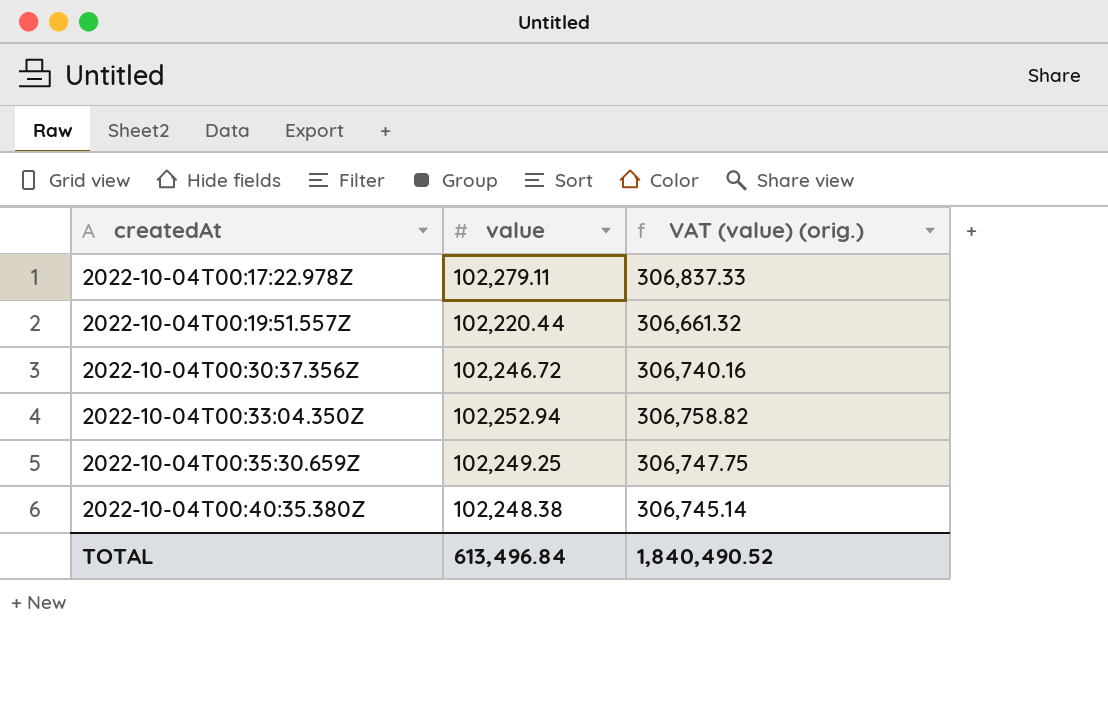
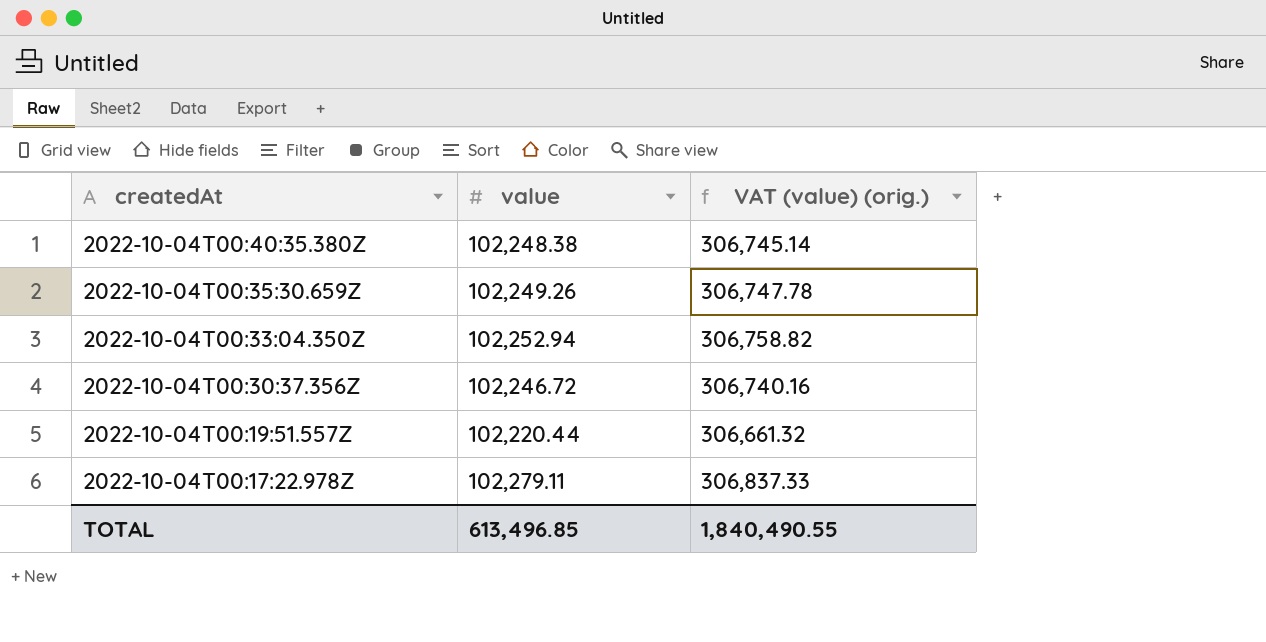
row order: createdAt ascending -> createdAt descending
2022-10-04T00:35:30.659Z | value: 102,249.25 -> 102,249.26
2022-10-04T00:35:30.659Z | VAT (value) (orig.): 306,747.75 -> 306,747.78
TOTAL | value: 613,496.84 -> 613,496.85
TOTAL | VAT (value) (orig.): 1,840,490.52 -> 1,840,490.55

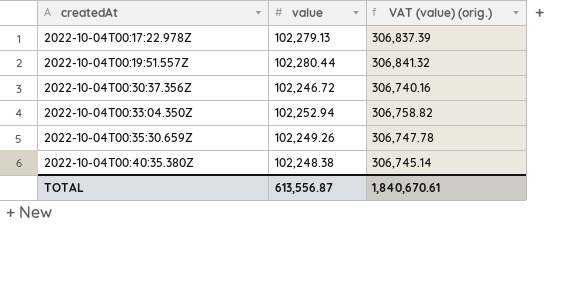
row order: createdAt descending -> createdAt ascending
2022-10-04T00:17:22.978Z | value: 102,279.11 -> 102,279.13
2022-10-04T00:17:22.978Z | VAT (value) (orig.): 306,837.33 -> 306,837.39
2022-10-04T00:19:51.557Z | value: 102,220.44 -> 102,280.44
2022-10-04T00:19:51.557Z | VAT (value) (orig.): 306,661.32 -> 306,841.32
TOTAL | value: 613,496.85 -> 613,556.87
TOTAL | VAT (value) (orig.): 1,840,490.55 -> 1,840,670.61

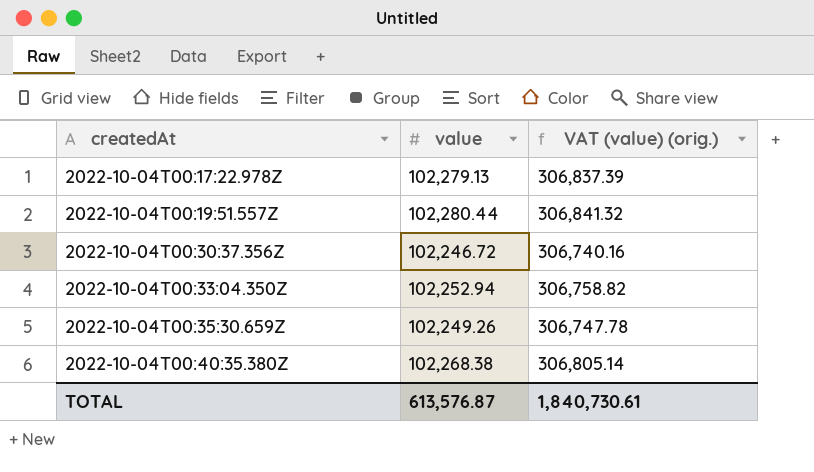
2022-10-04T00:40:35.380Z | value: 102,248.38 -> 102,268.38
2022-10-04T00:40:35.380Z | VAT (value) (orig.): 306,745.14 -> 306,805.14
TOTAL | value: 613,556.87 -> 613,576.87
TOTAL | VAT (value) (orig.): 1,840,670.61 -> 1,840,730.61

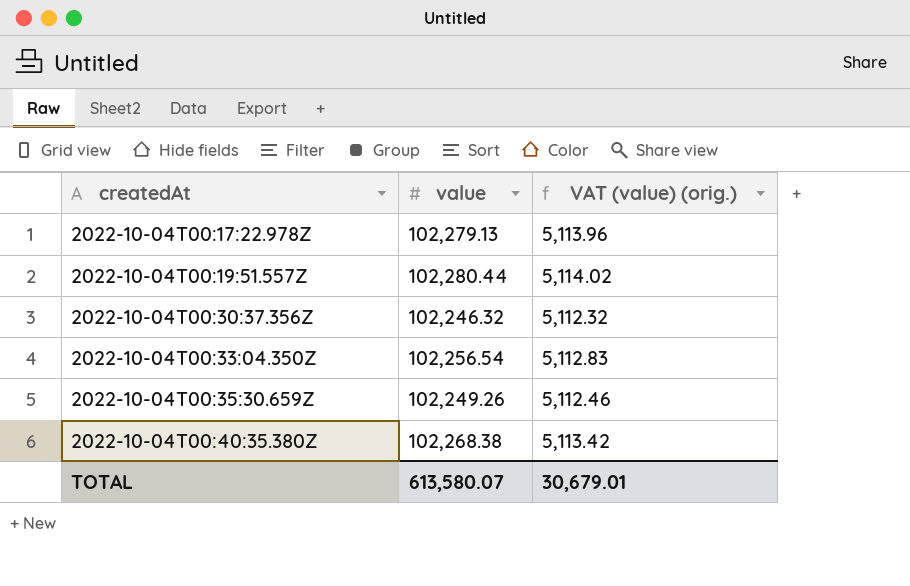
column VAT (value) (orig.) | formula: [value] * 3 -> [value] * 0.05
2022-10-04T00:30:37.356Z | value: 102,246.72 -> 102,246.32
2022-10-04T00:33:04.350Z | value: 102,252.94 -> 102,256.54
TOTAL | value: 613,576.87 -> 613,580.07
TOTAL | VAT (value) (orig.): 1,840,730.61 -> 30,679.01

